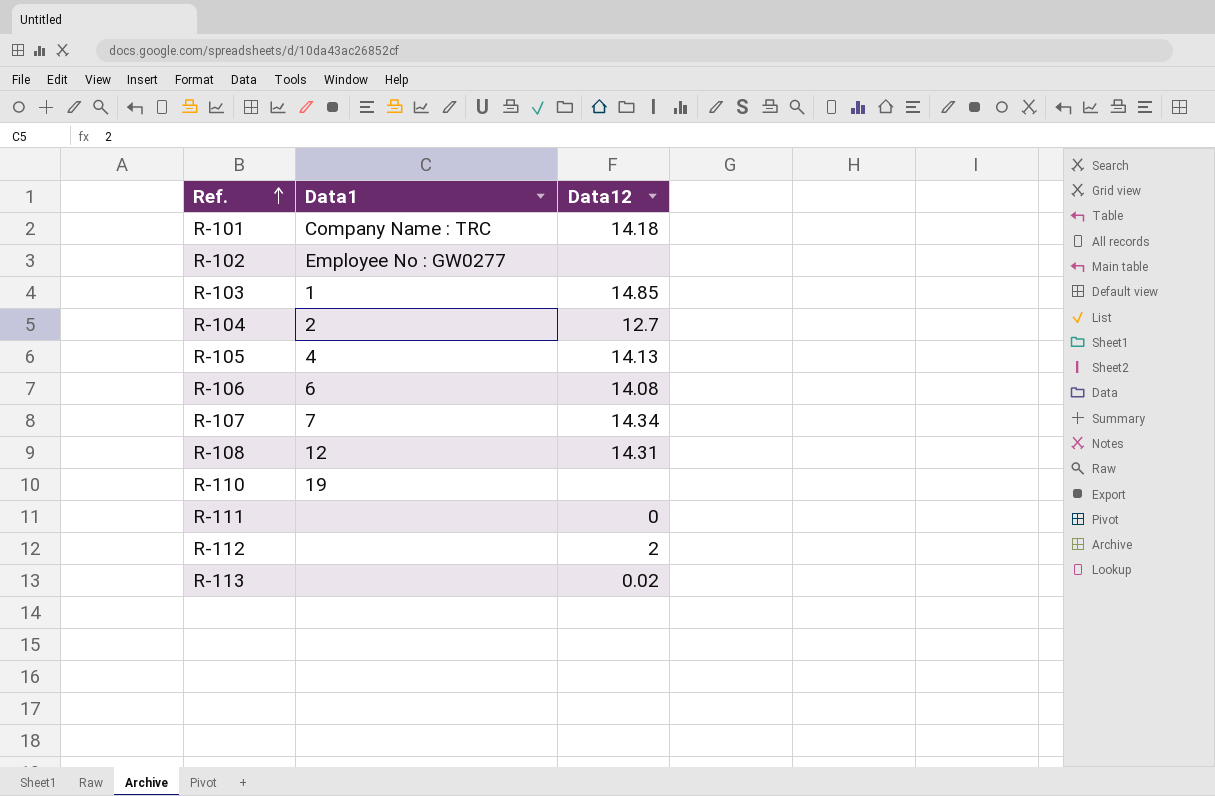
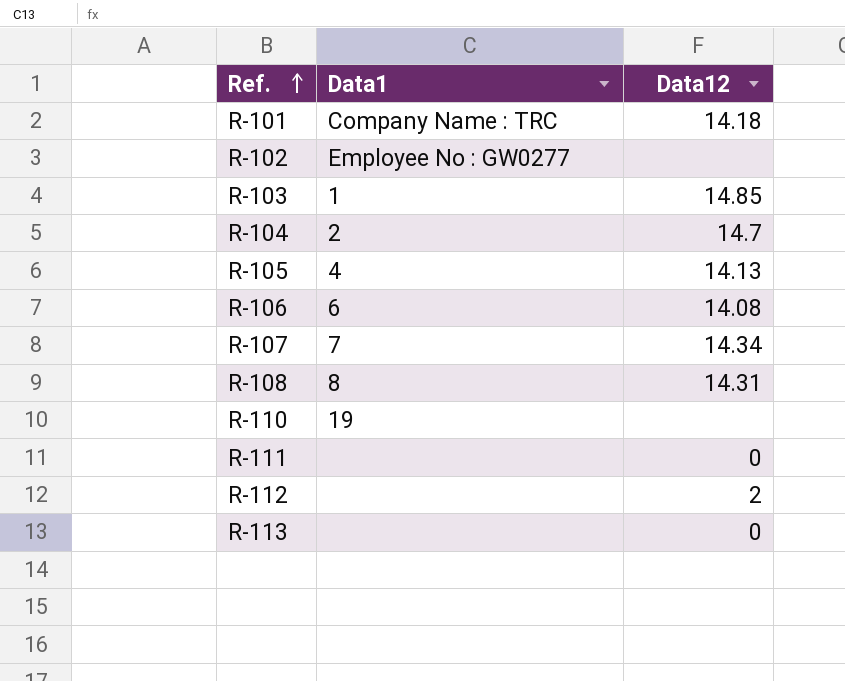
R-104 | Data12: 12.7 -> 14.7
R-108 | Data1: 12 -> 8
R-113 | Data12: 0.02 -> 0

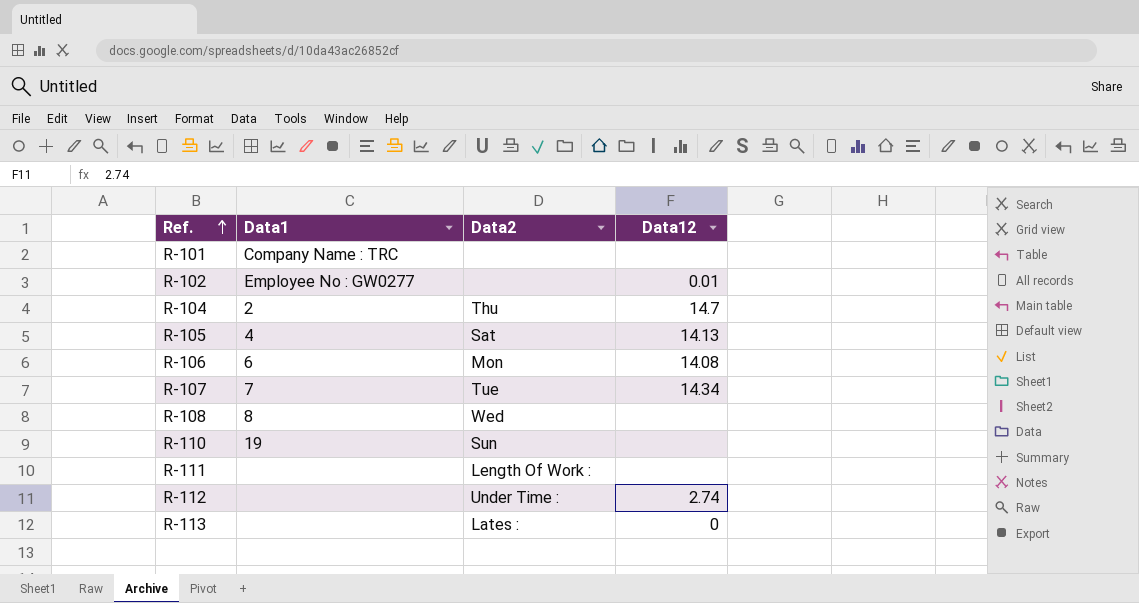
column Data2 | position: none -> 3
row R-103: 1 | 14.85 -> none
R-101 | Data12: 14.18 -> none
R-102 | Data12: none -> 0.01
R-108 | Data12: 14.31 -> none
R-111 | Data12: 0 -> none
R-112 | Data12: 2 -> 2.74

